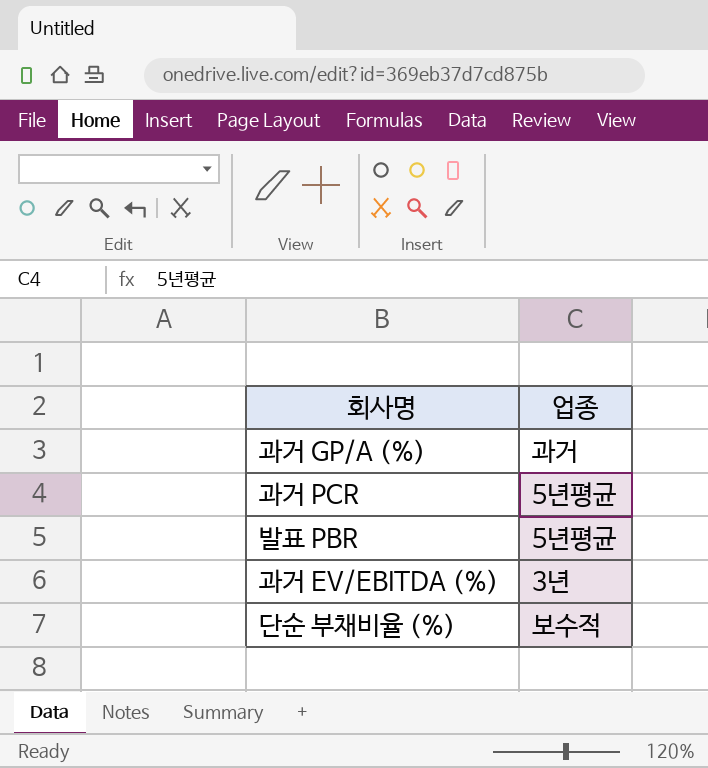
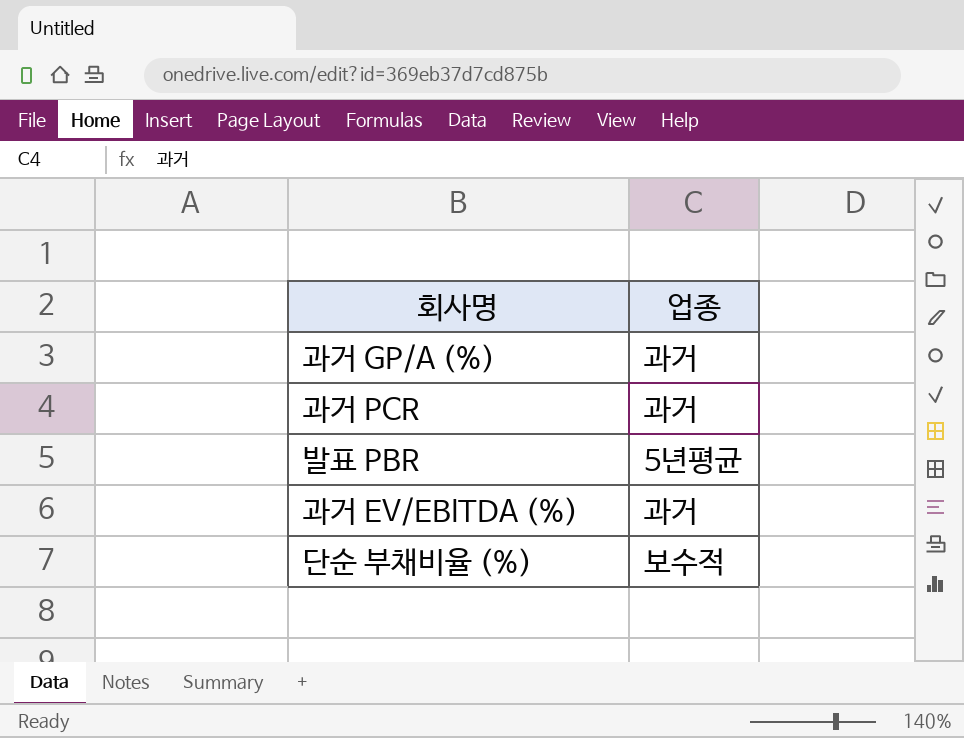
과거 PCR | 업종: 5년평균 -> 과거
과거 EV/EBITDA (%) | 업종: 3년 -> 과거

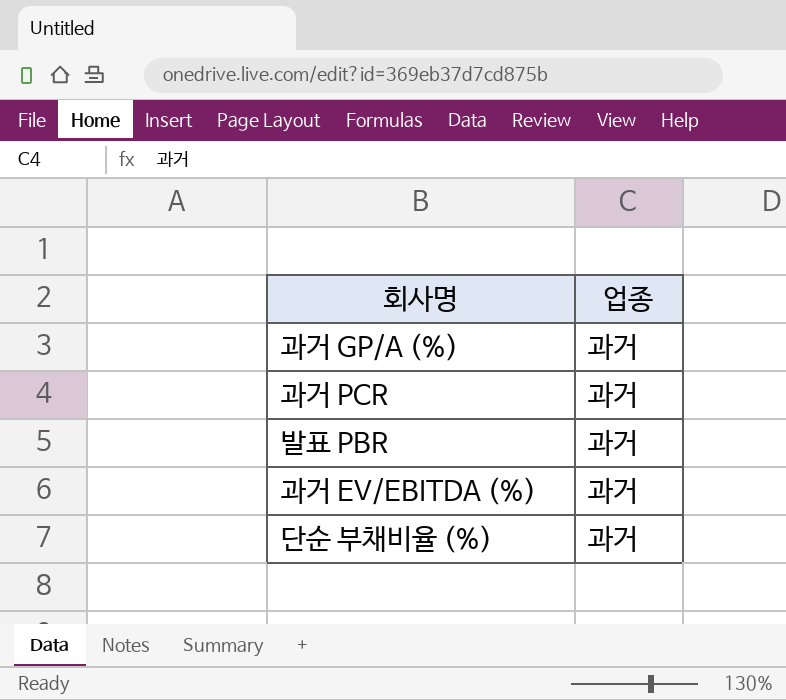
발표 PBR | 업종: 5년평균 -> 과거
단순 부채비율 (%) | 업종: 보수적 -> 과거

